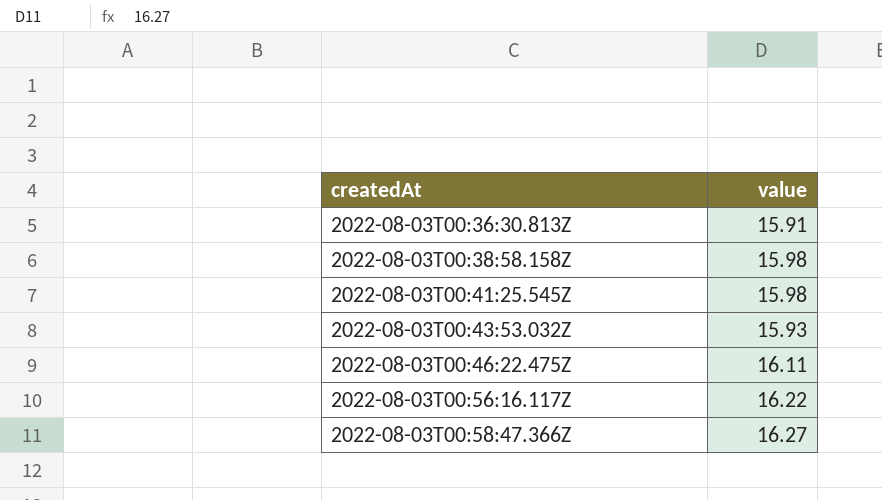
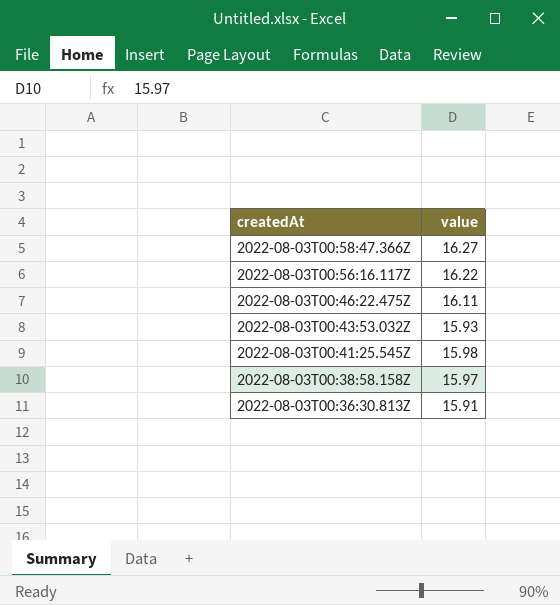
row order: createdAt ascending -> createdAt descending
2022-08-03T00:38:58.158Z | value: 15.98 -> 15.97

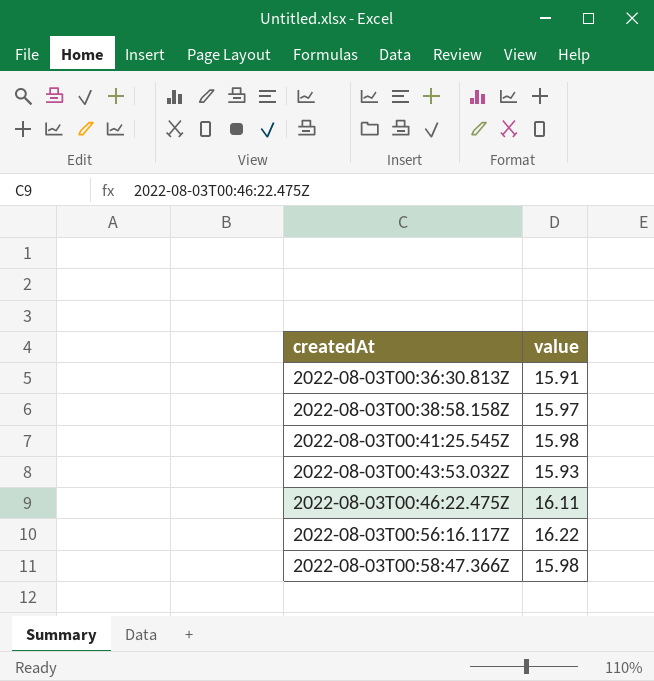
row order: createdAt descending -> createdAt ascending
2022-08-03T00:58:47.366Z | value: 16.27 -> 15.98

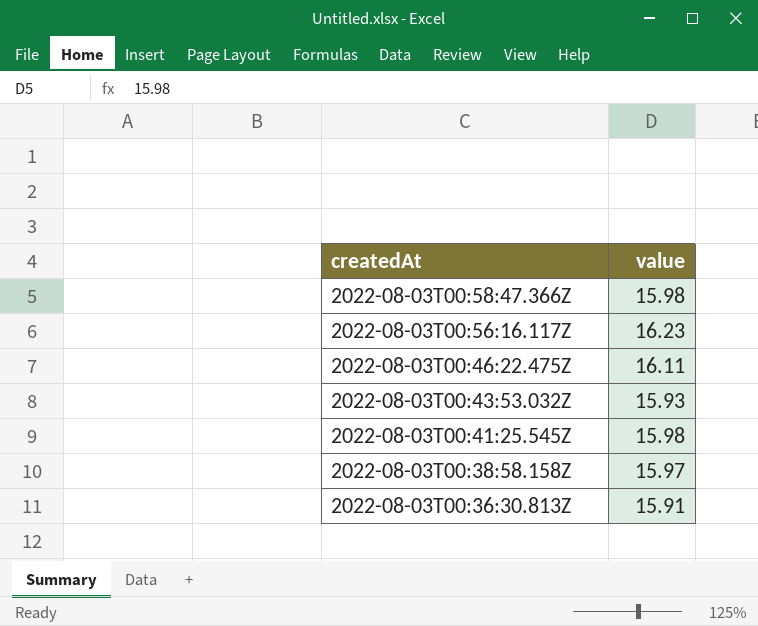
row order: createdAt ascending -> createdAt descending
2022-08-03T00:56:16.117Z | value: 16.22 -> 16.23

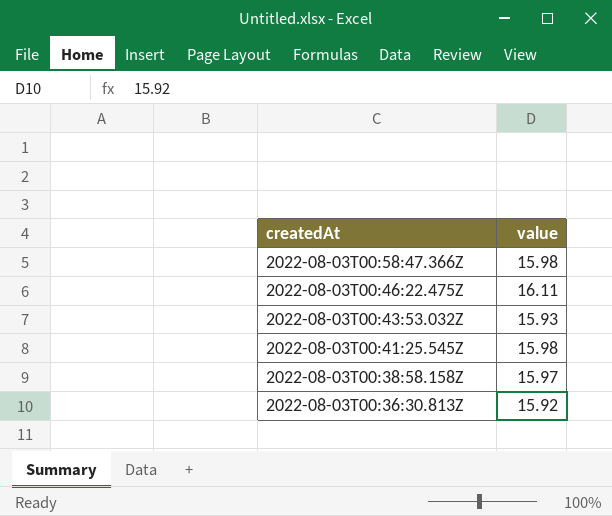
row 2022-08-03T00:56:16.117Z: 16.23 -> none
2022-08-03T00:36:30.813Z | value: 15.91 -> 15.92

